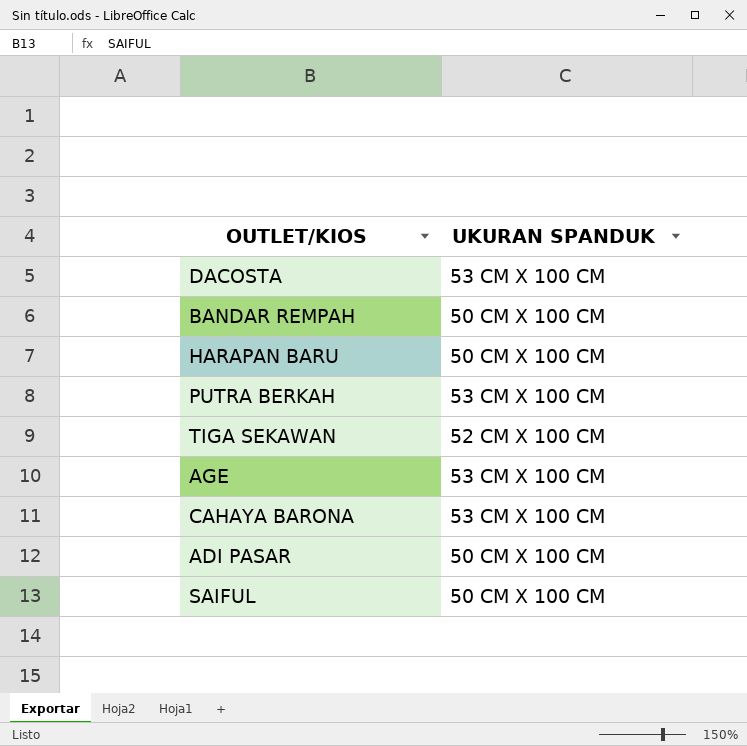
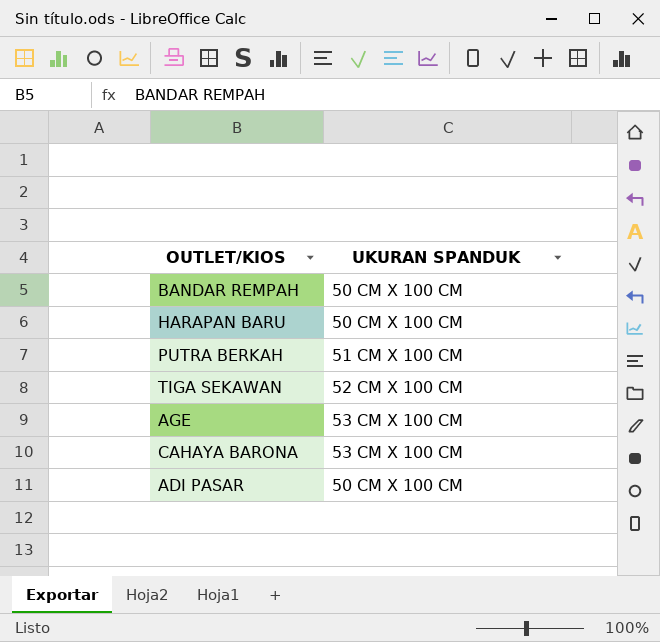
row DACOSTA: 53 CM X 100 CM -> none
row SAIFUL: 50 CM X 100 CM -> none
PUTRA BERKAH | UKURAN SPANDUK: 53 CM X 100 CM -> 51 CM X 100 CM

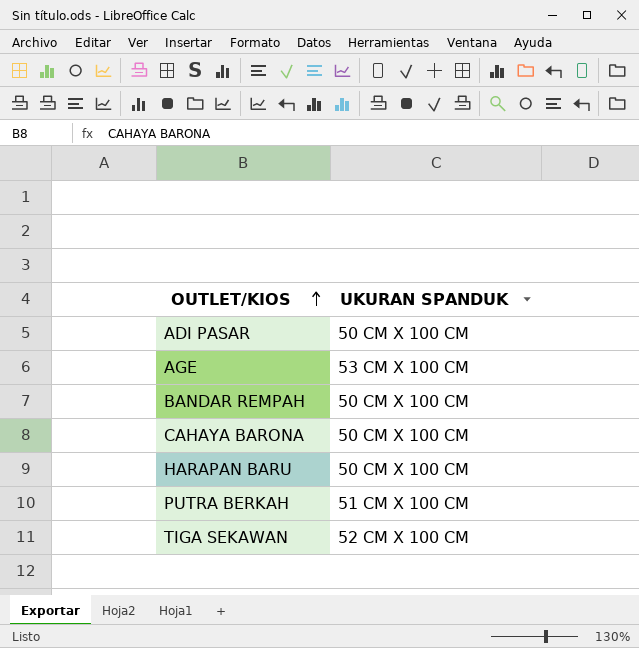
row order: none -> OUTLET/KIOS ascending
CAHAYA BARONA | UKURAN SPANDUK: 53 CM X 100 CM -> 50 CM X 100 CM

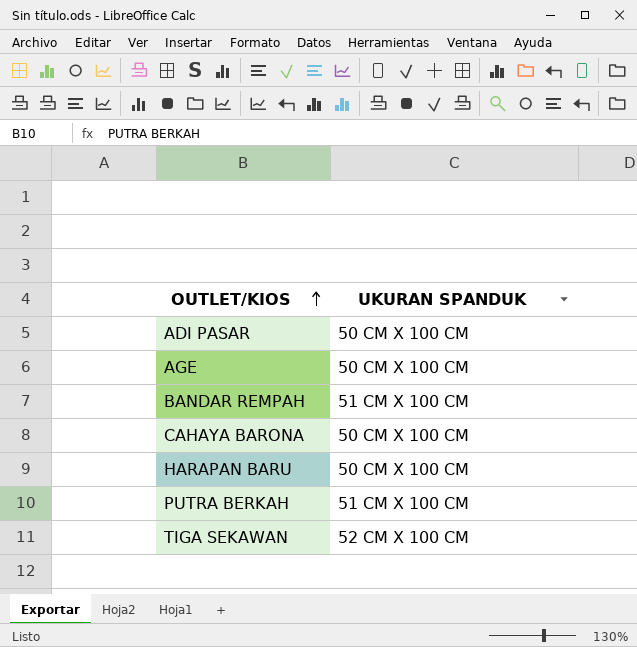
AGE | UKURAN SPANDUK: 53 CM X 100 CM -> 50 CM X 100 CM
BANDAR REMPAH | UKURAN SPANDUK: 50 CM X 100 CM -> 51 CM X 100 CM

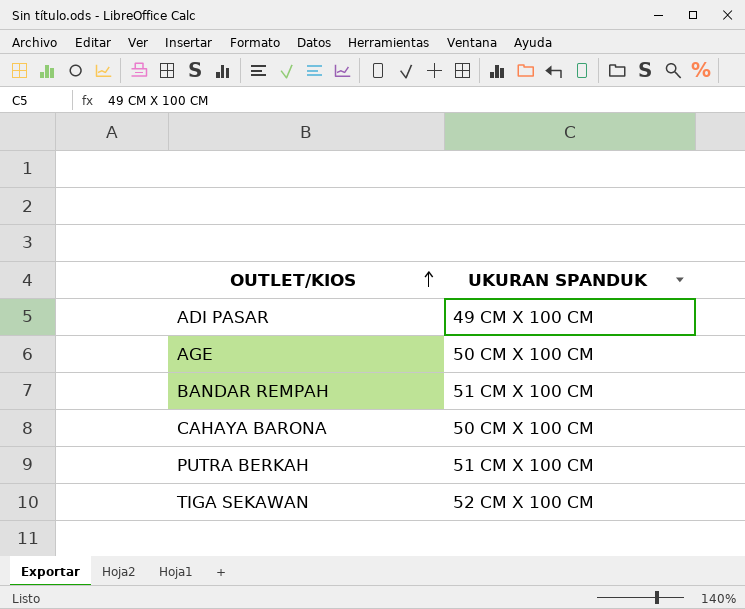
row HARAPAN BARU: 50 CM X 100 CM -> none
ADI PASAR | UKURAN SPANDUK: 50 CM X 100 CM -> 49 CM X 100 CM

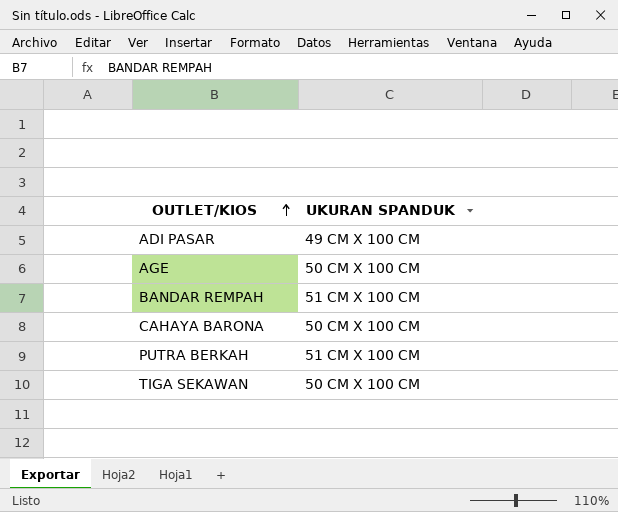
TIGA SEKAWAN | UKURAN SPANDUK: 52 CM X 100 CM -> 50 CM X 100 CM

